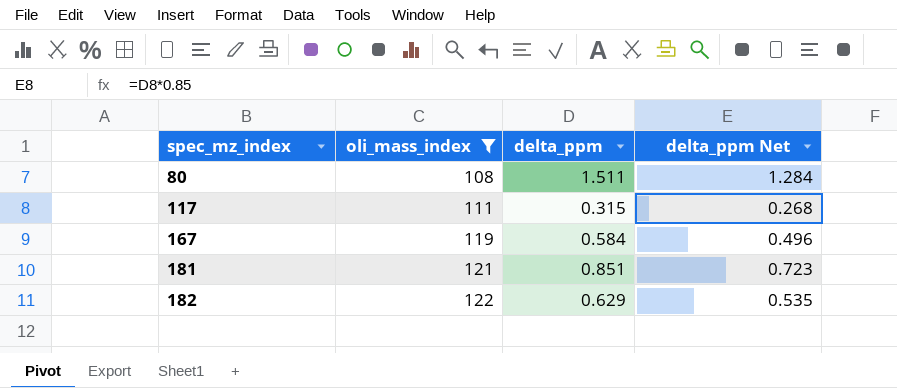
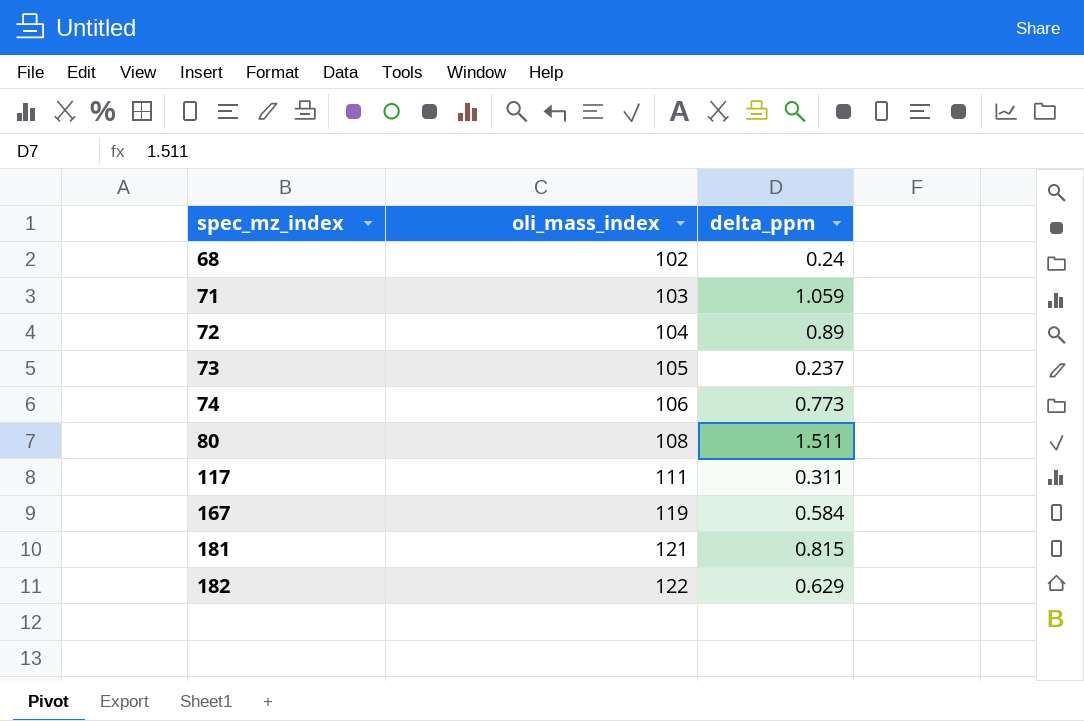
filter: oli_mass_index >= 108 -> none
column delta_ppm Net | formula: [delta_ppm] * 0.85 -> none
117 | delta_ppm: 0.315 -> 0.311
181 | delta_ppm: 0.851 -> 0.815

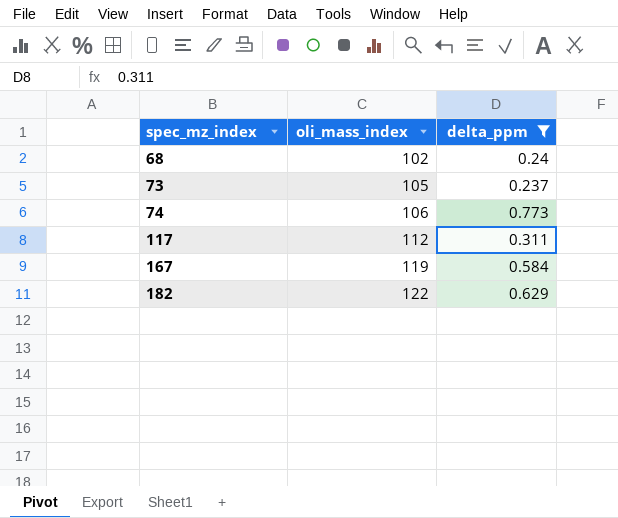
filter: none -> delta_ppm <= 0.773
117 | oli_mass_index: 111 -> 112

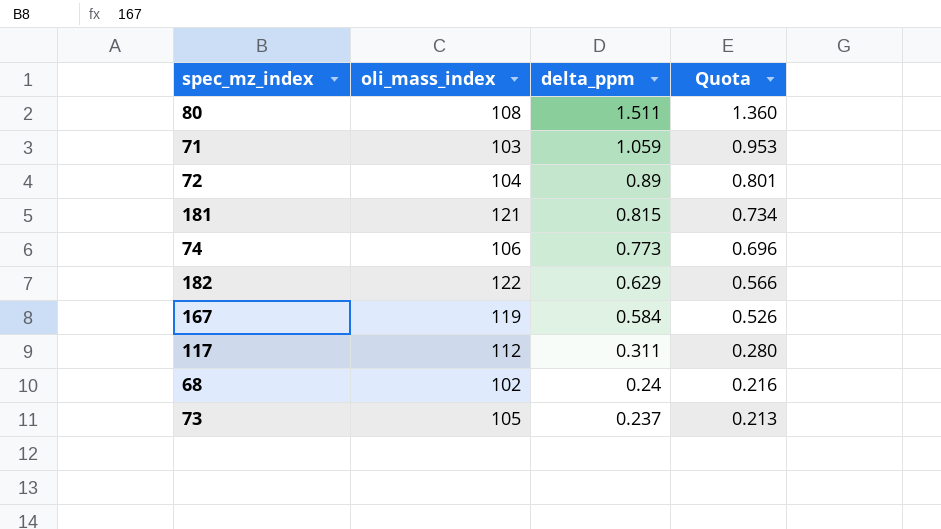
filter: delta_ppm <= 0.773 -> none
row order: spec_mz_index ascending -> delta_ppm descending
column Quota | formula: none -> [delta_ppm] * 0.9

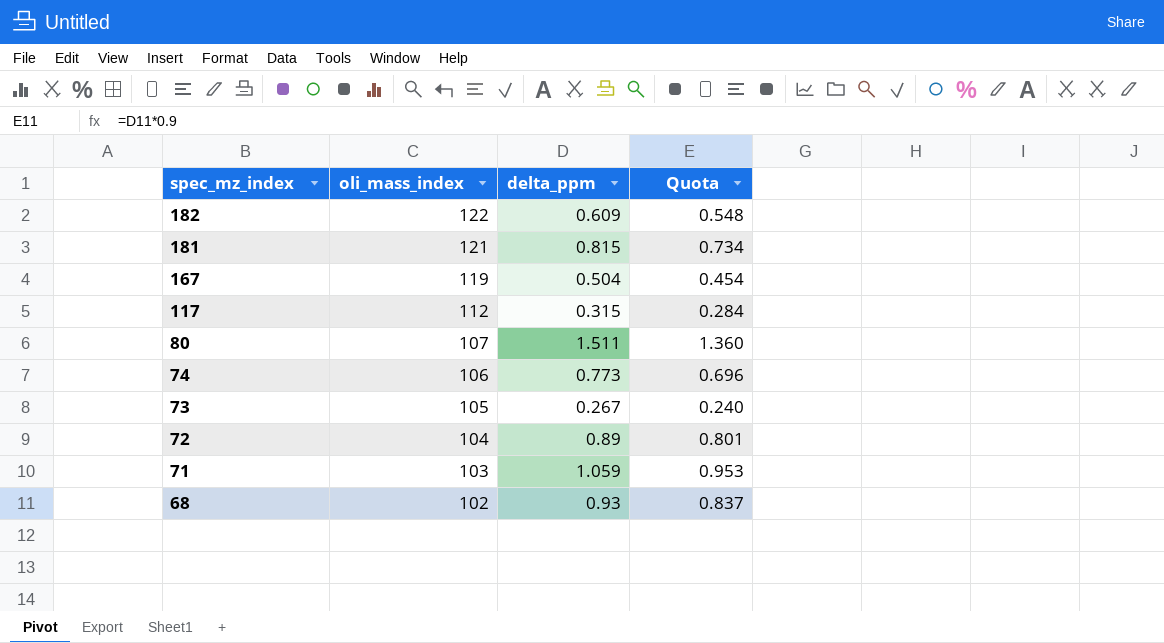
row order: delta_ppm descending -> spec_mz_index descending
182 | delta_ppm: 0.629 -> 0.609
182 | Quota: 0.566 -> 0.548
167 | delta_ppm: 0.584 -> 0.504
167 | Quota: 0.526 -> 0.454
117 | delta_ppm: 0.311 -> 0.315
117 | Quota: 0.280 -> 0.284
80 | oli_mass_index: 108 -> 107
73 | delta_ppm: 0.237 -> 0.267
73 | Quota: 0.213 -> 0.240
68 | delta_ppm: 0.24 -> 0.93
68 | Quota: 0.216 -> 0.837

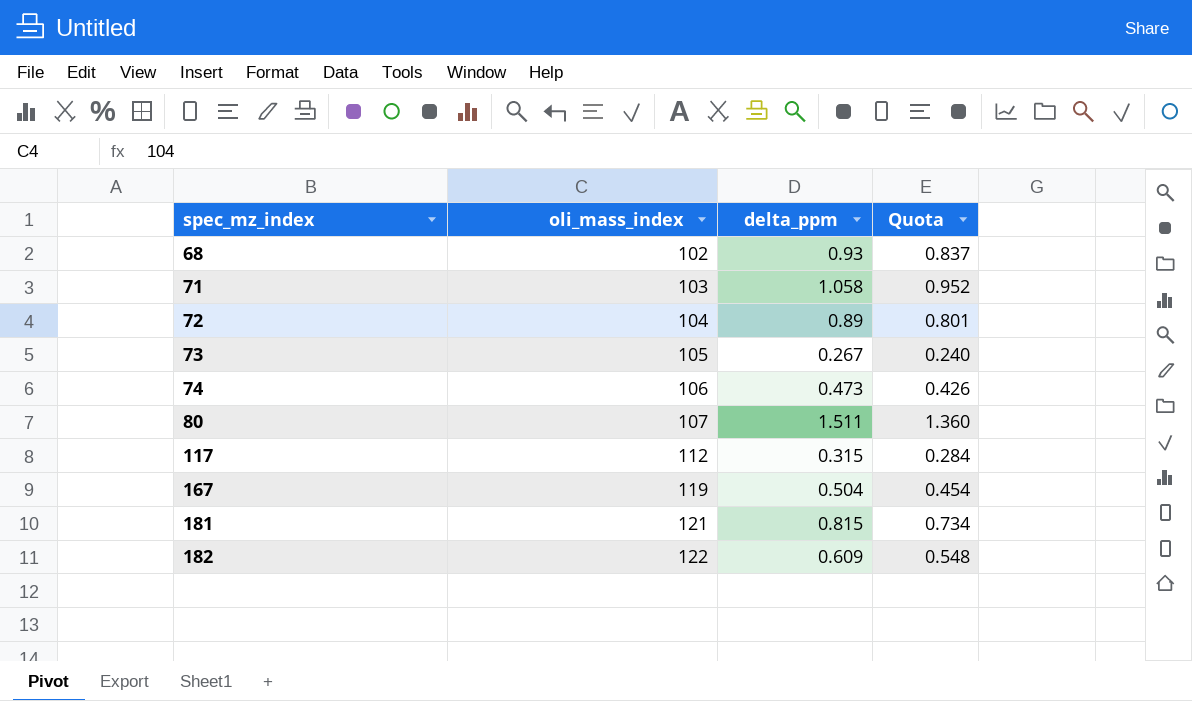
row order: spec_mz_index descending -> spec_mz_index ascending
71 | delta_ppm: 1.059 -> 1.058
71 | Quota: 0.953 -> 0.952
74 | delta_ppm: 0.773 -> 0.473
74 | Quota: 0.696 -> 0.426

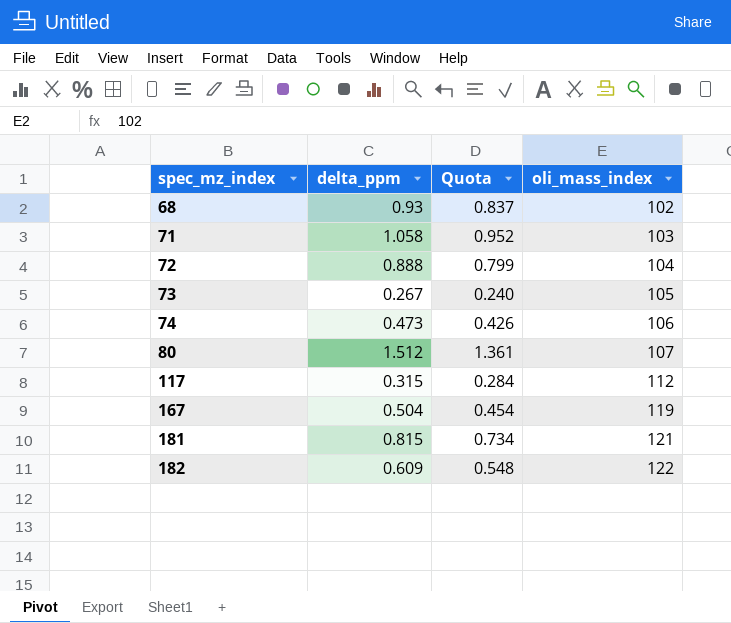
column oli_mass_index | position: 2 -> 4
72 | delta_ppm: 0.89 -> 0.888
72 | Quota: 0.801 -> 0.799
80 | delta_ppm: 1.511 -> 1.512
80 | Quota: 1.360 -> 1.361

